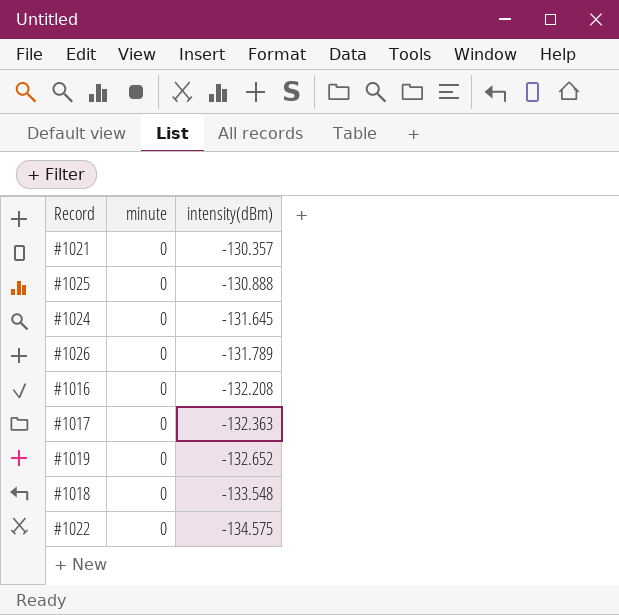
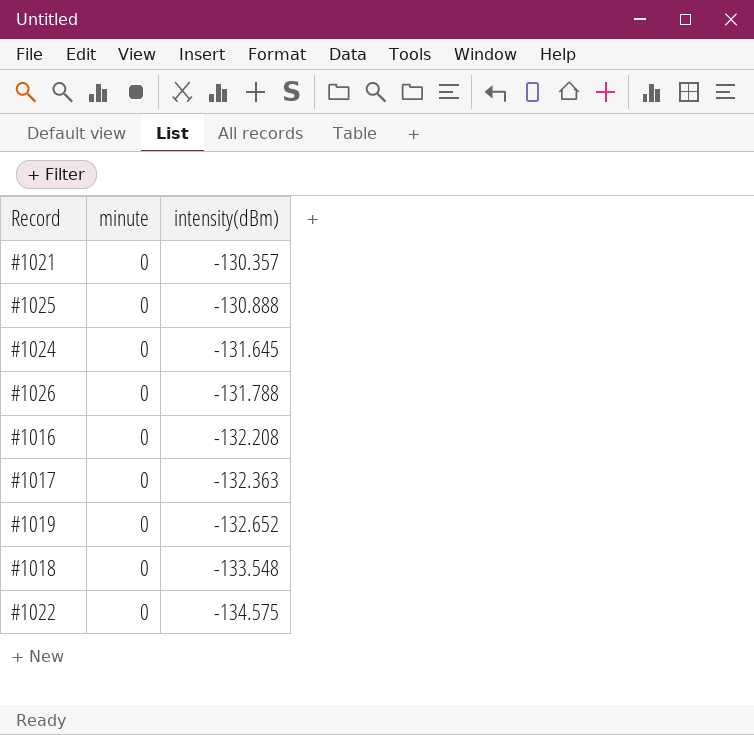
#1026 | intensity(dBm): -131.789 -> -131.788

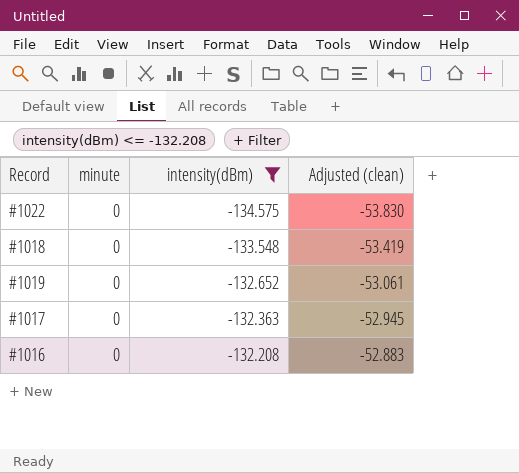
filter: none -> intensity(dBm) <= -132.208
row order: intensity(dBm) descending -> intensity(dBm) ascending
column Adjusted (clean) | formula: none -> [intensity(dBm)] * 0.4

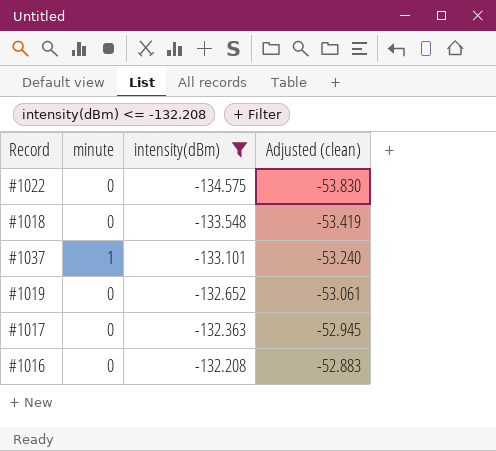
row #1037: none -> 1 | -133.101 | -53.240

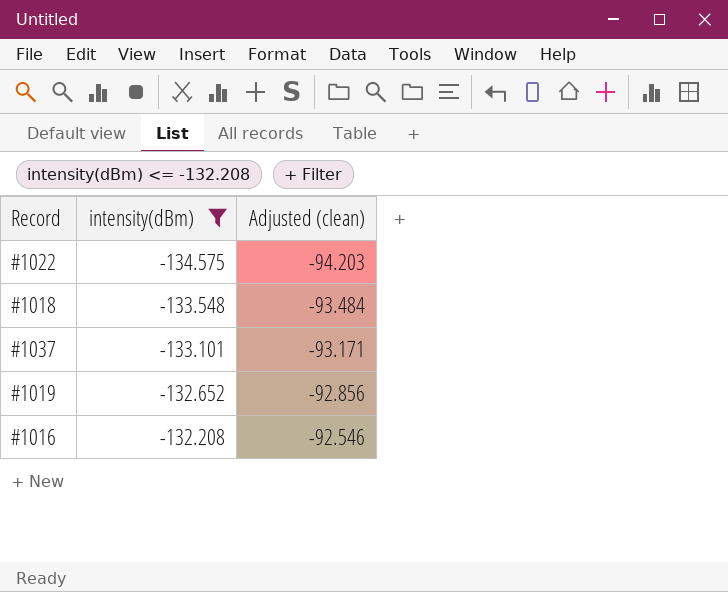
column minute | position: 2 -> none
column Adjusted (clean) | formula: [intensity(dBm)] * 0.4 -> [intensity(dBm)] * 0.7
row #1017: 0 | -132.363 | -52.945 -> none

